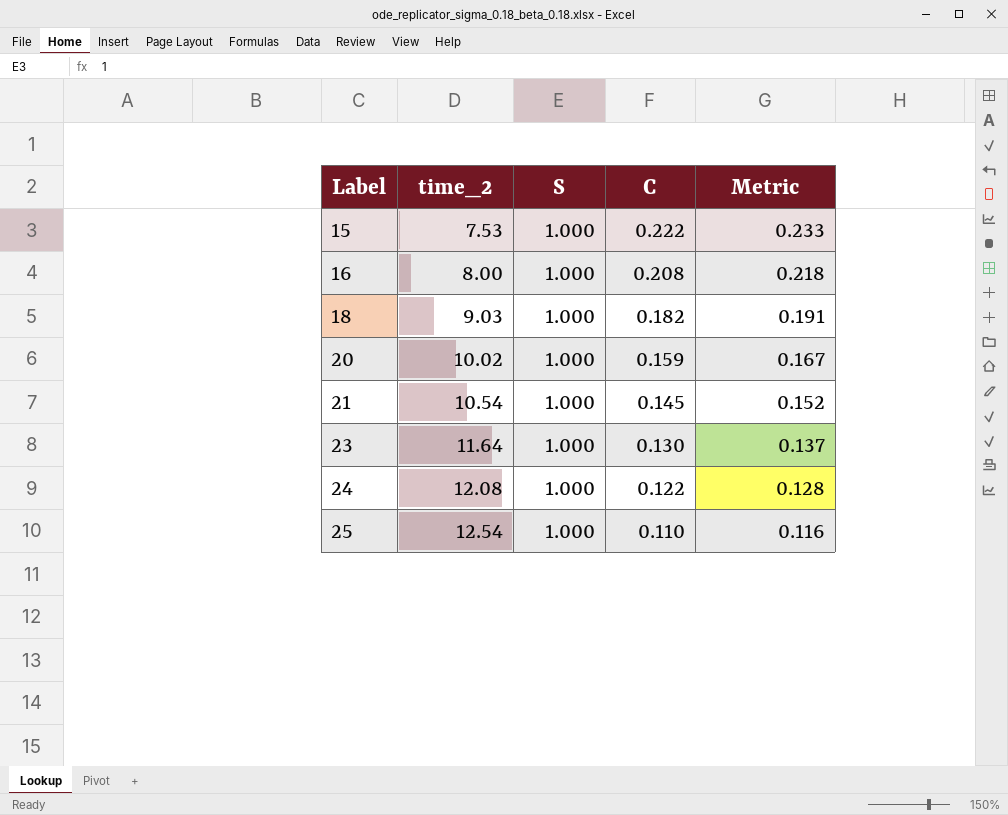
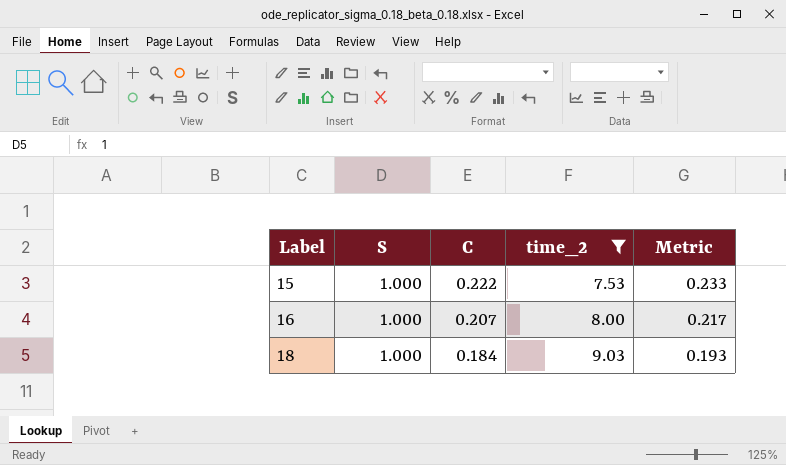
filter: none -> time_2 <= 9.03
column time_2 | position: 2 -> 4
16 | C: 0.208 -> 0.207
16 | Metric: 0.218 -> 0.217
18 | C: 0.182 -> 0.184
18 | Metric: 0.191 -> 0.193

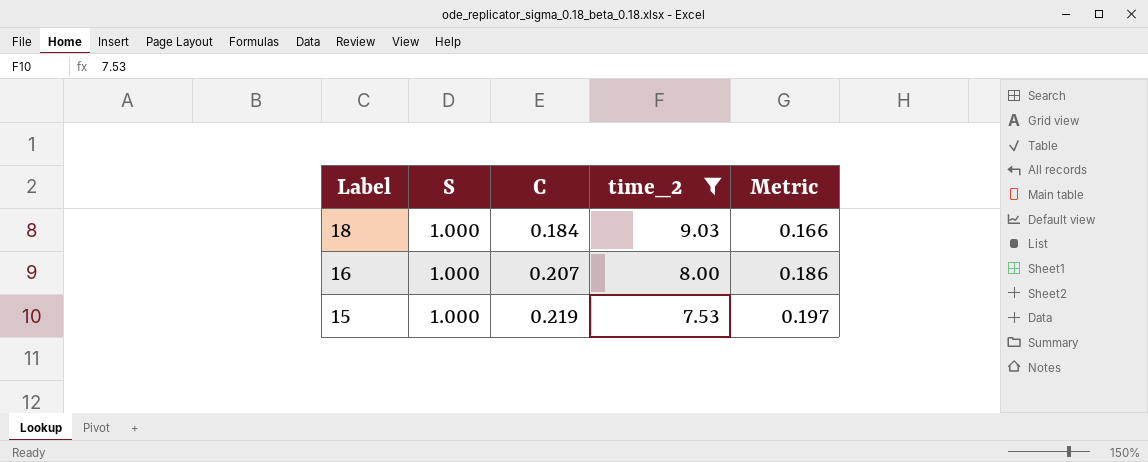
row order: Label ascending -> Label descending
column Metric | formula: [C] * 1.05 -> [C] * 0.9
15 | C: 0.222 -> 0.219

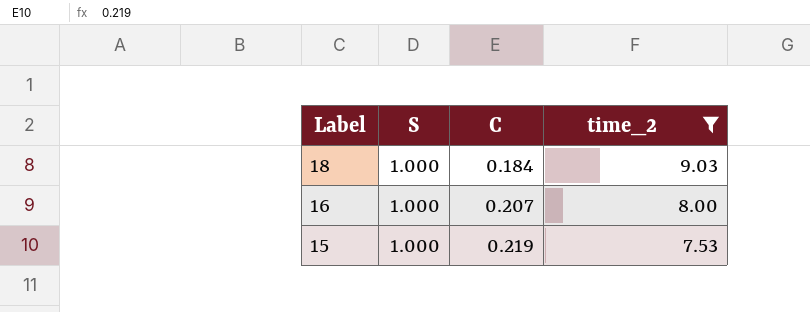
column Metric | formula: [C] * 0.9 -> none

